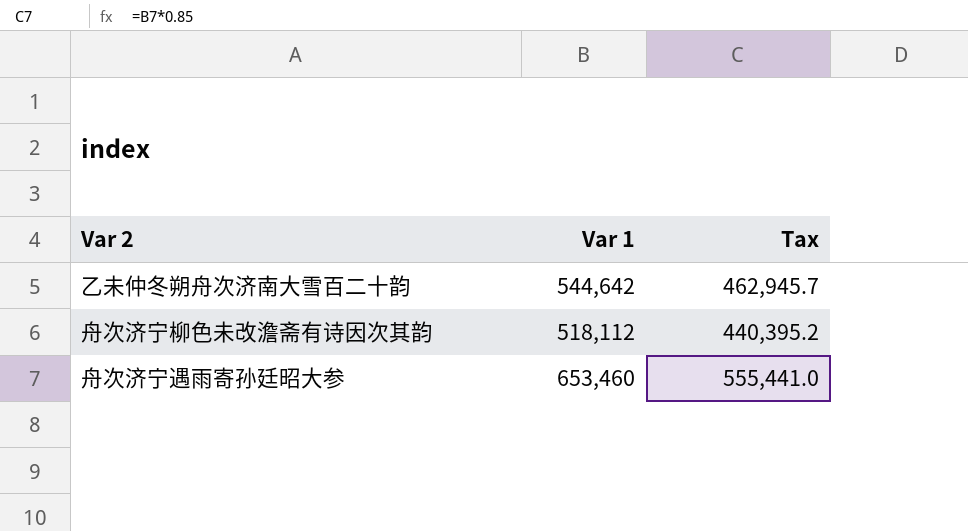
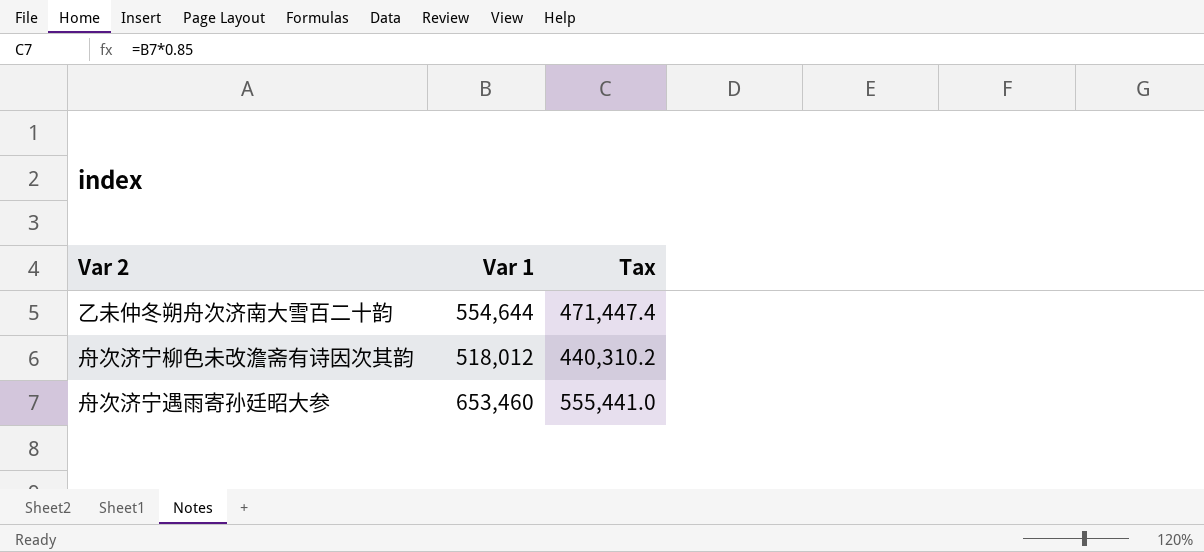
乙未仲冬朔舟次济南大雪百二十韵 | Var 1: 544,642 -> 554,644
乙未仲冬朔舟次济南大雪百二十韵 | Tax: 462,945.7 -> 471,447.4
舟次济宁柳色未改澹斋有诗因次其韵 | Var 1: 518,112 -> 518,012
舟次济宁柳色未改澹斋有诗因次其韵 | Tax: 440,395.2 -> 440,310.2

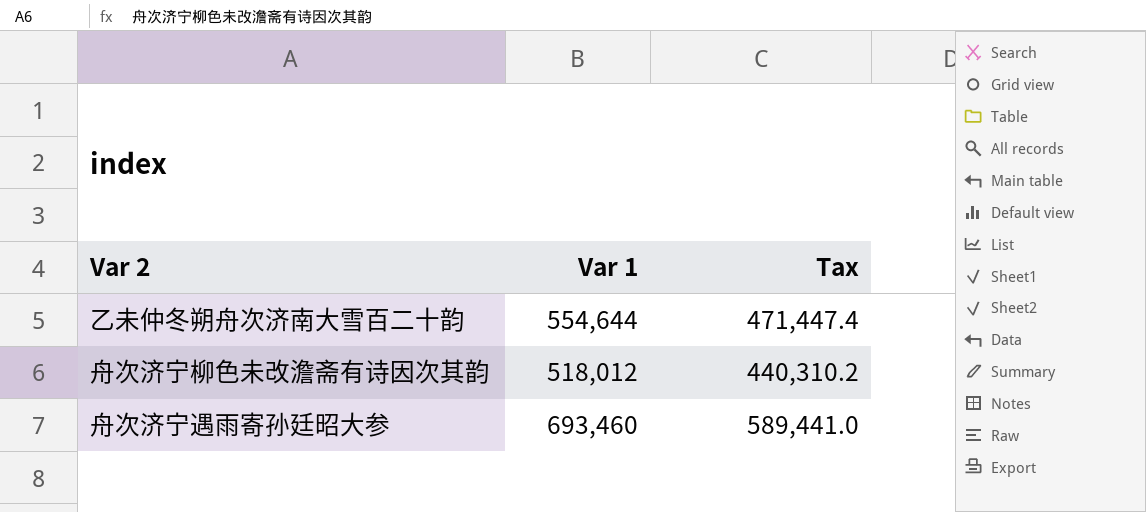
舟次济宁遇雨寄孙廷昭大参 | Var 1: 653,460 -> 693,460
舟次济宁遇雨寄孙廷昭大参 | Tax: 555,441.0 -> 589,441.0

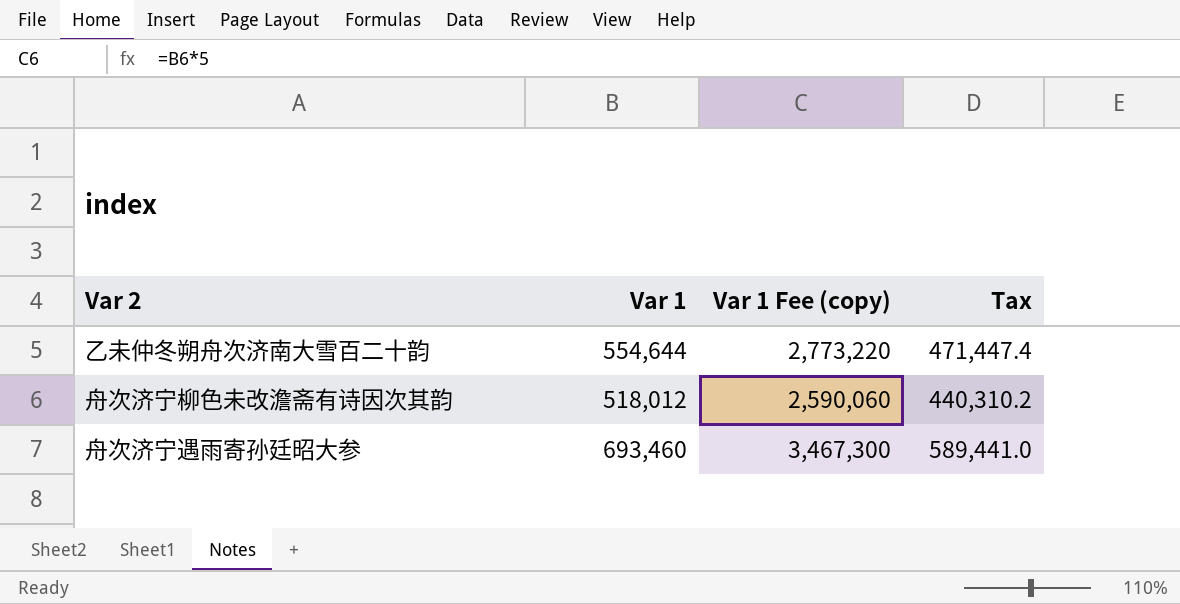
column Var 1 Fee (copy) | formula: none -> [Var 1] * 5

